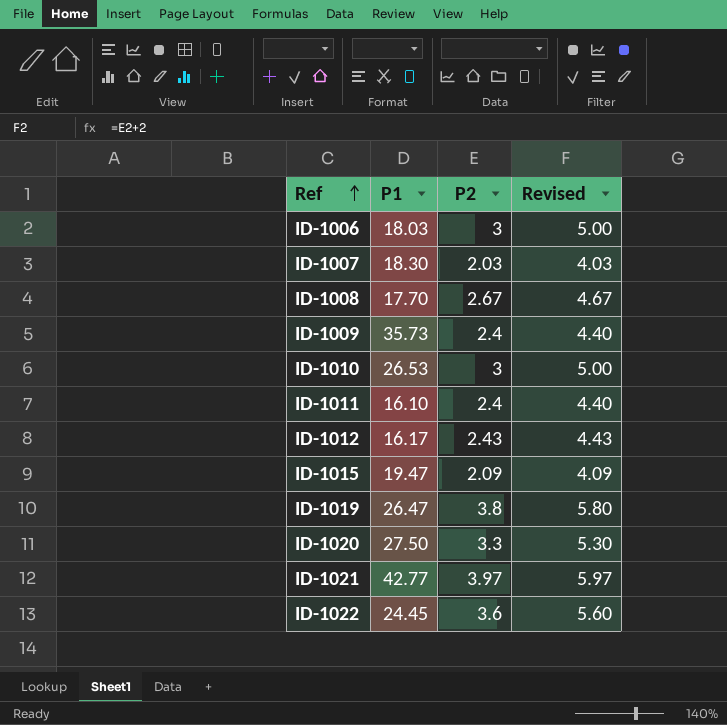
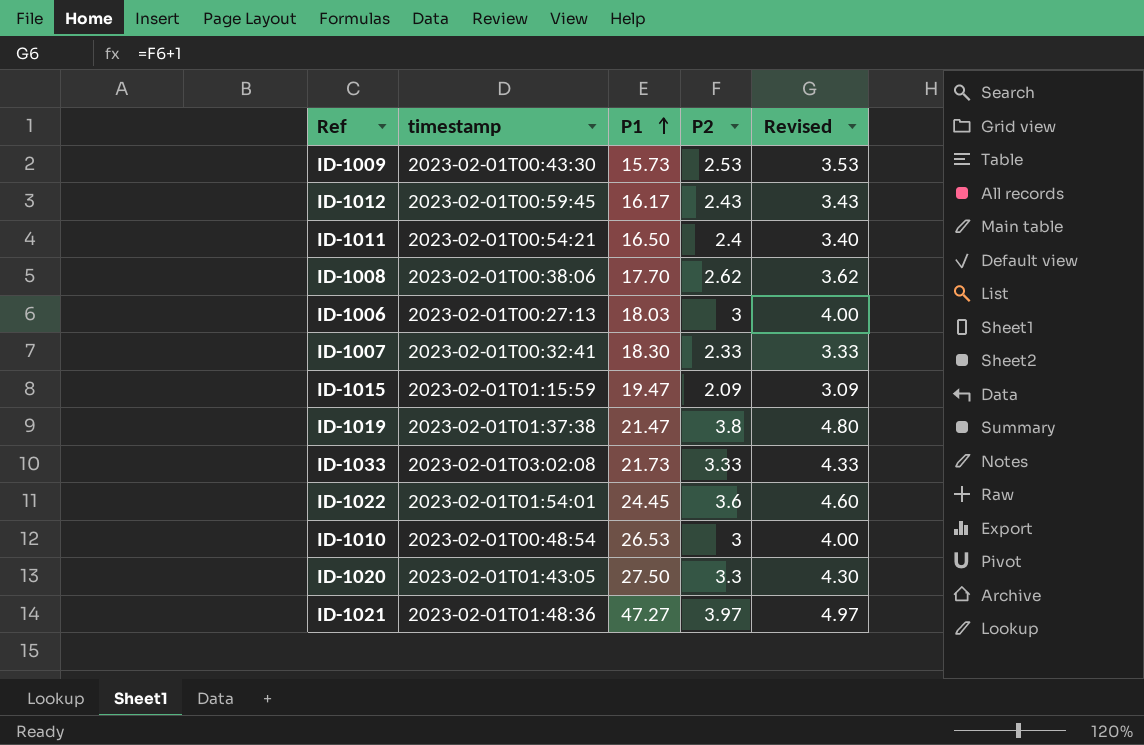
row order: Ref ascending -> P1 ascending
column timestamp | position: none -> 2
column Revised | formula: [P2] + 2 -> [P2] + 1
ID-1009 | P1: 35.73 -> 15.73
ID-1009 | P2: 2.4 -> 2.53
ID-1011 | P1: 16.10 -> 16.50
ID-1008 | P2: 2.67 -> 2.62
ID-1007 | P2: 2.03 -> 2.33
ID-1019 | P1: 26.47 -> 21.47
row ID-1033: none -> 2023-02-01T03:02:08 | 21.73 | 3.33 | 4.33
ID-1021 | P1: 42.77 -> 47.27

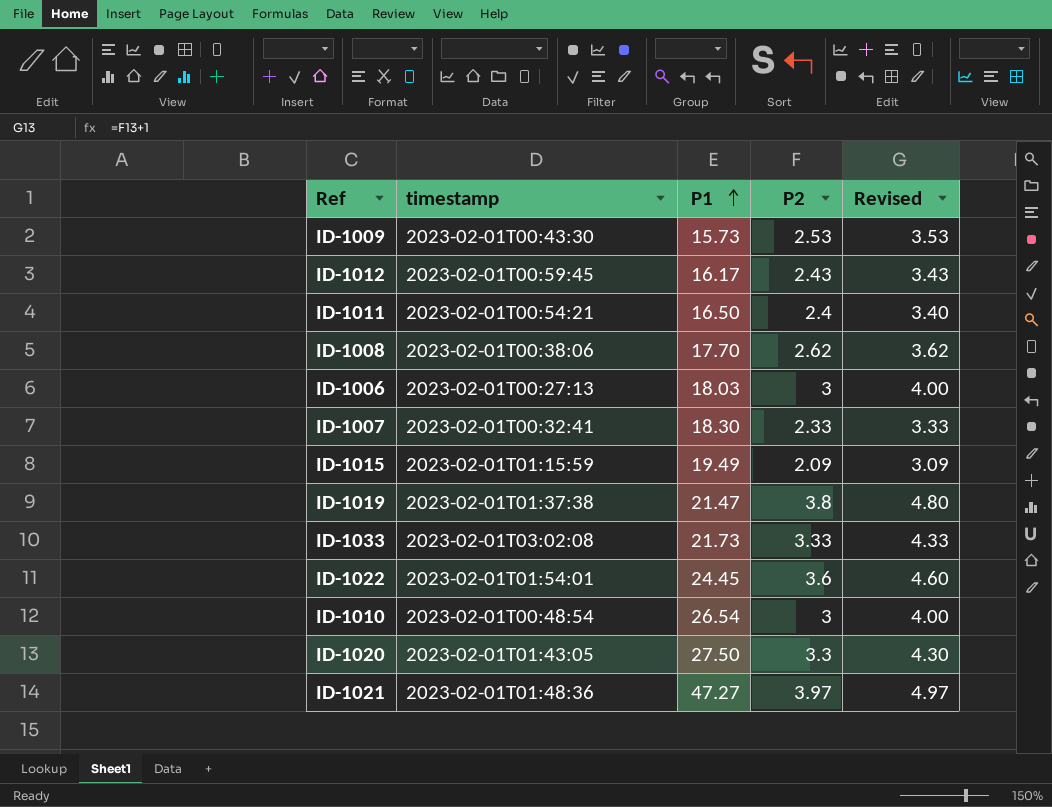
ID-1015 | P1: 19.47 -> 19.49
ID-1010 | P1: 26.53 -> 26.54

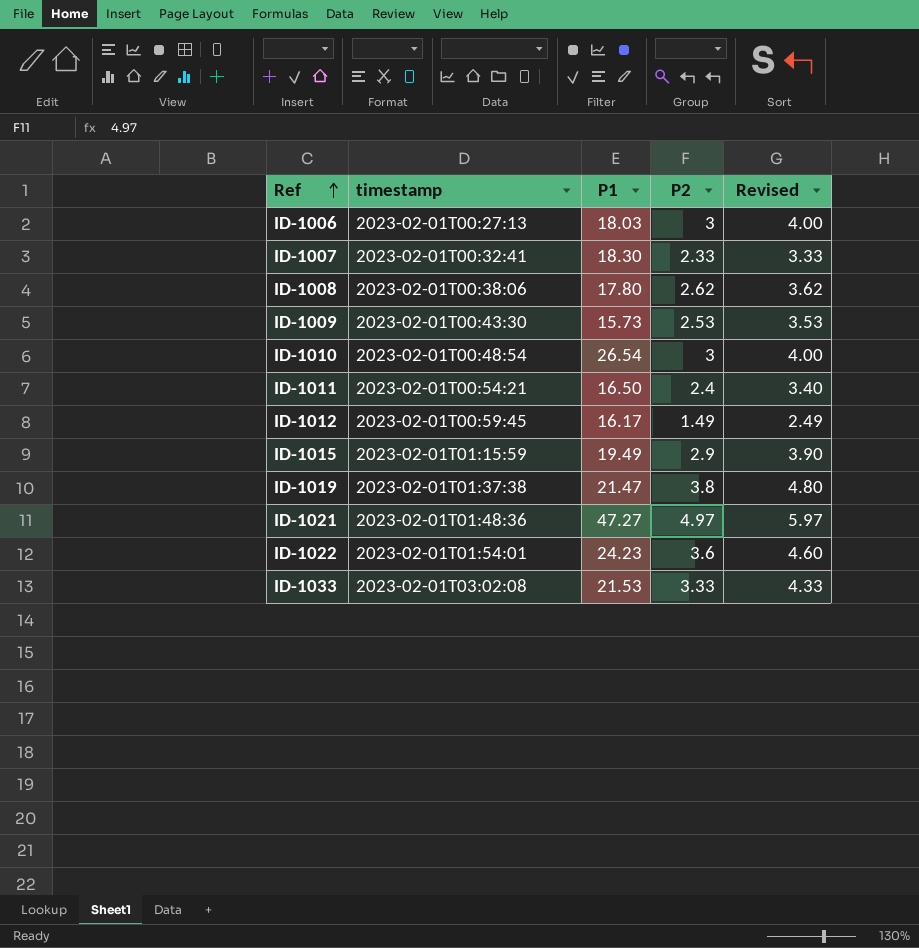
row order: P1 ascending -> Ref ascending
row ID-1020: 2023-02-01T01:43:05 | 27.50 | 3.3 | 4.30 -> none
ID-1008 | P1: 17.70 -> 17.80
ID-1012 | P2: 2.43 -> 1.49
ID-1012 | Revised: 3.43 -> 2.49
ID-1015 | P2: 2.09 -> 2.9
ID-1015 | Revised: 3.09 -> 3.90
ID-1021 | P2: 3.97 -> 4.97
ID-1021 | Revised: 4.97 -> 5.97
ID-1022 | P1: 24.45 -> 24.23
ID-1033 | P1: 21.73 -> 21.53

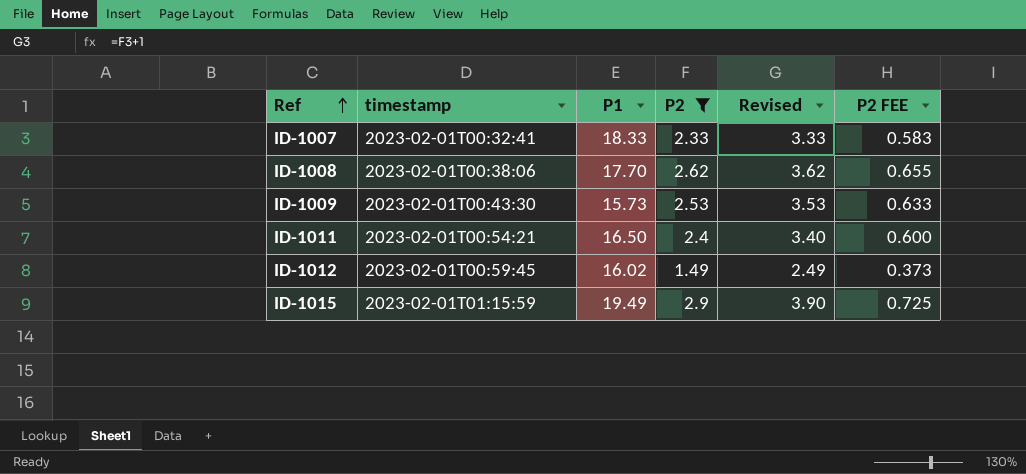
filter: none -> P2 <= 2.9
column P2 FEE | formula: none -> [P2] * 0.25
ID-1007 | P1: 18.30 -> 18.33
ID-1008 | P1: 17.80 -> 17.70
ID-1012 | P1: 16.17 -> 16.02

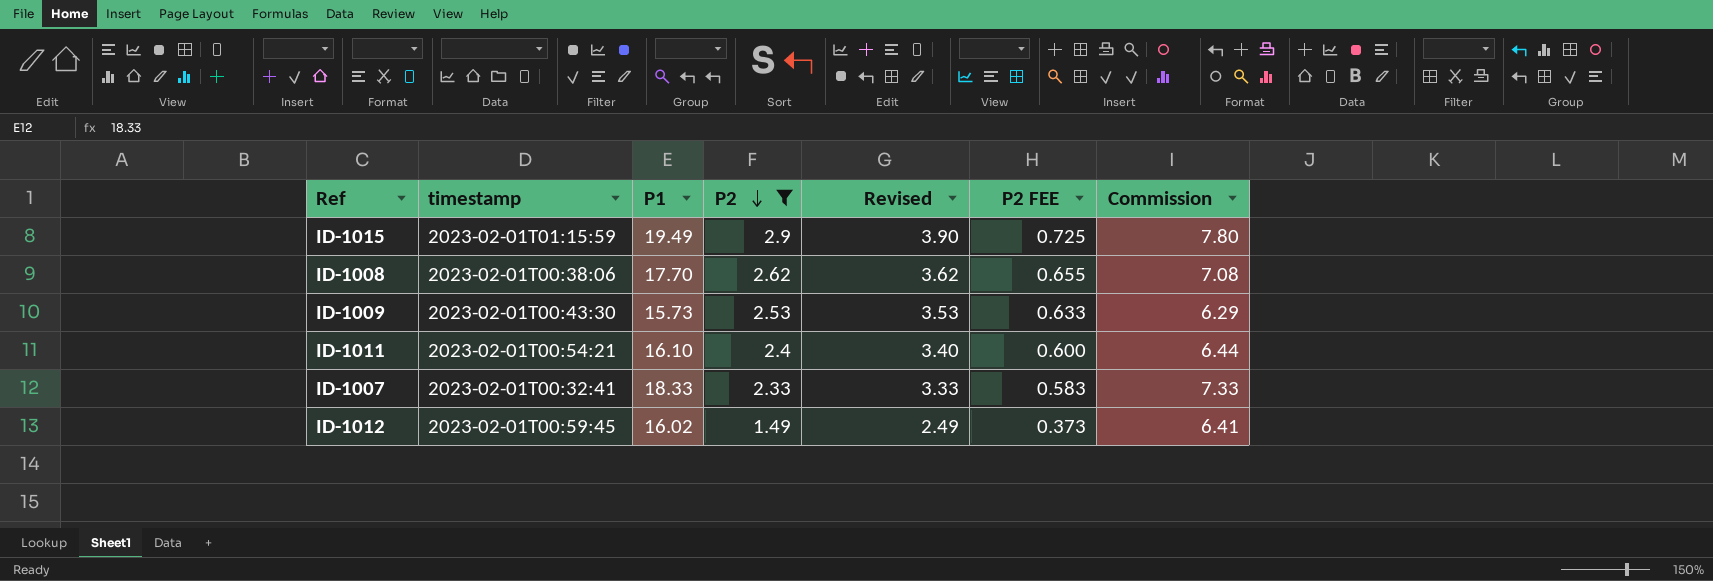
row order: Ref ascending -> P2 descending
column Commission | formula: none -> [P1] * 0.4
ID-1011 | P1: 16.50 -> 16.10

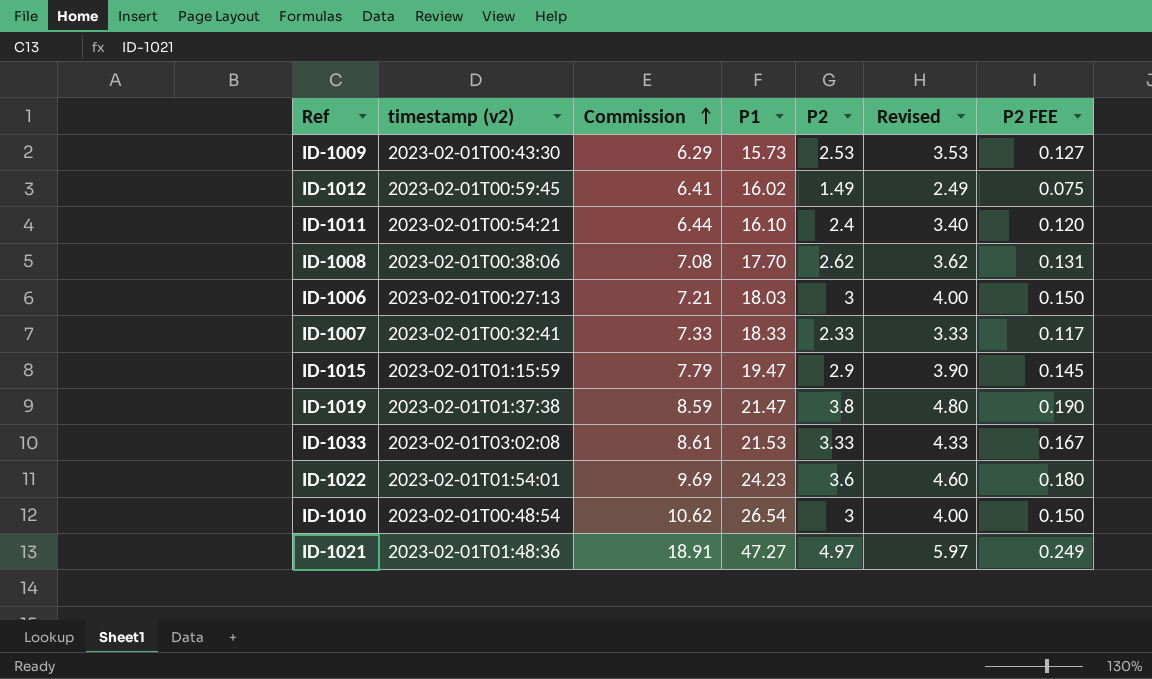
filter: P2 <= 2.9 -> none
row order: P2 descending -> Commission ascending
column name: timestamp -> timestamp (v2)
column Commission | position: 7 -> 3
column P2 FEE | formula: [P2] * 0.25 -> [P2] * 0.05
ID-1015 | Commission: 7.80 -> 7.79
ID-1015 | P1: 19.49 -> 19.47

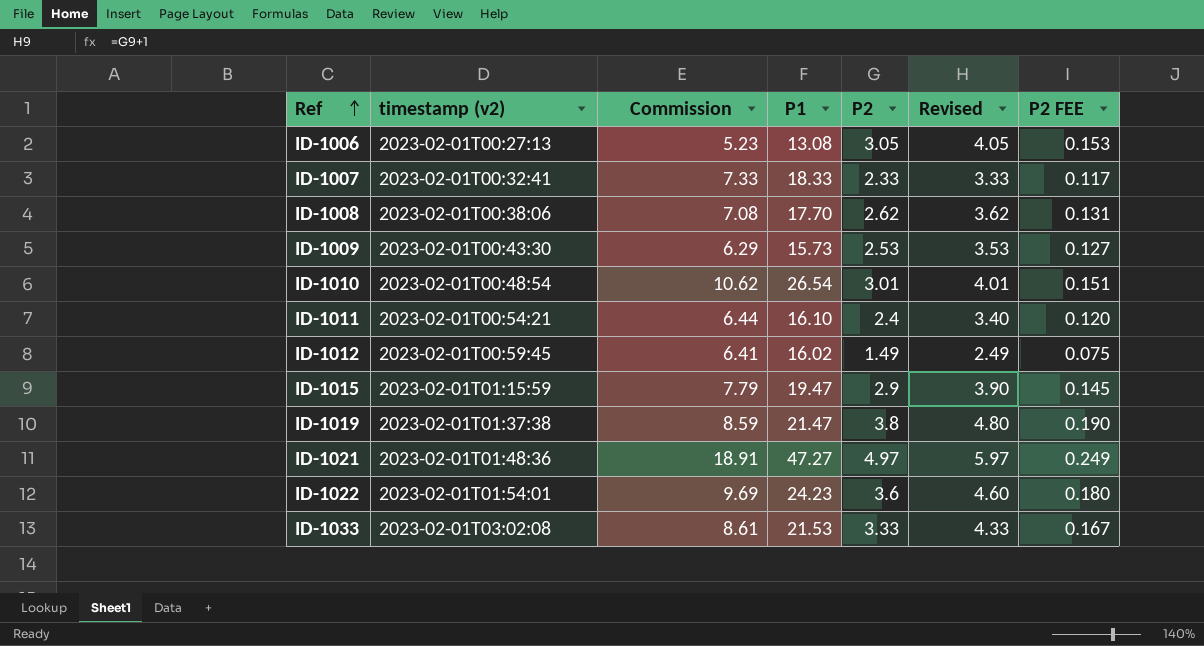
row order: Commission ascending -> Ref ascending
ID-1006 | Commission: 7.21 -> 5.23
ID-1006 | P1: 18.03 -> 13.08
ID-1006 | P2: 3 -> 3.05
ID-1006 | Revised: 4.00 -> 4.05
ID-1006 | P2 FEE: 0.150 -> 0.153
ID-1010 | P2: 3 -> 3.01
ID-1010 | Revised: 4.00 -> 4.01
ID-1010 | P2 FEE: 0.150 -> 0.151

